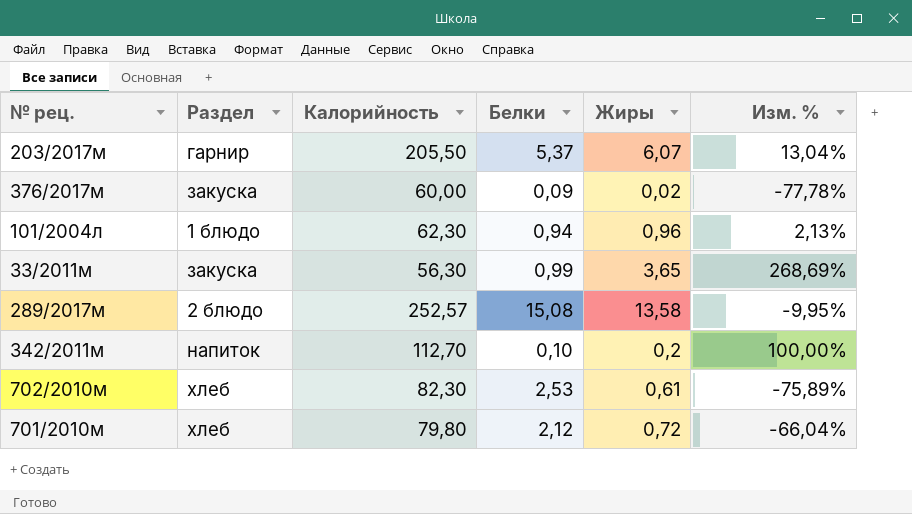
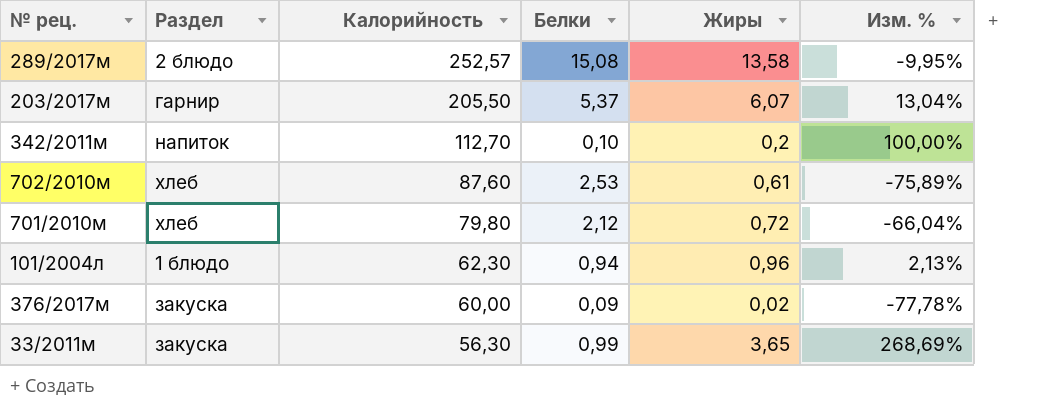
row order: none -> Калорийность descending
702/2010м | Калорийность: 82,30 -> 87,60

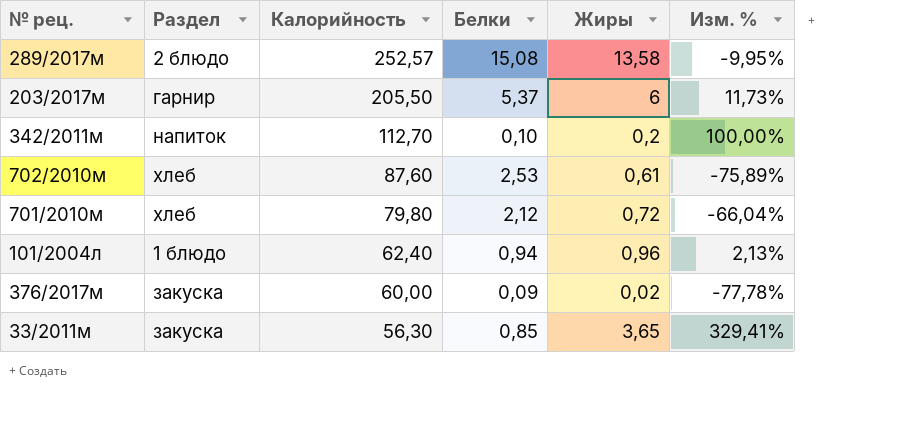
203/2017м | Жиры: 6,07 -> 6
203/2017м | Изм. %: 13,04% -> 11,73%
101/2004л | Калорийность: 62,30 -> 62,40
33/2011м | Белки: 0,99 -> 0,85
33/2011м | Изм. %: 268,69% -> 329,41%

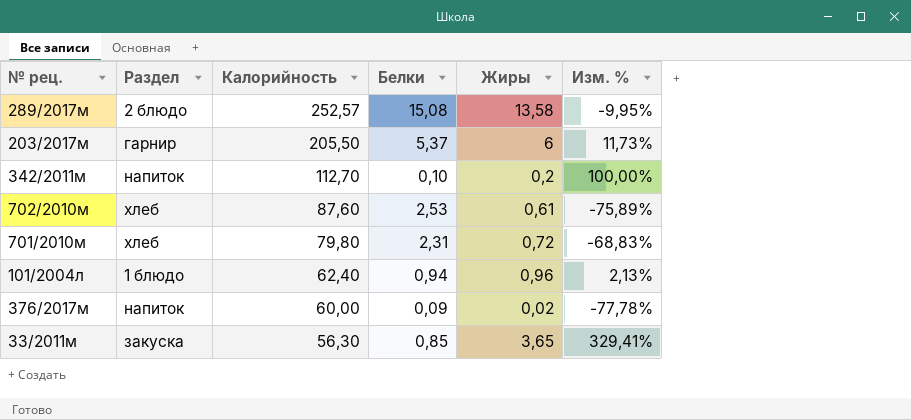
701/2010м | Белки: 2,12 -> 2,31
701/2010м | Изм. %: -66,04% -> -68,83%
376/2017м | Раздел: закуска -> напиток

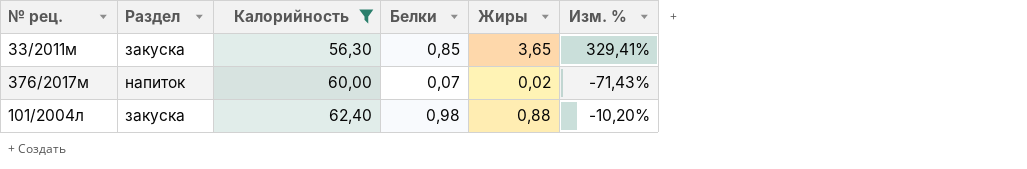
filter: none -> Калорийность <= 62,40
row order: Калорийность descending -> Калорийность ascending
376/2017м | Белки: 0,09 -> 0,07
376/2017м | Изм. %: -77,78% -> -71,43%
101/2004л | Раздел: 1 блюдо -> закуска
101/2004л | Белки: 0,94 -> 0,98
101/2004л | Жиры: 0,96 -> 0,88
101/2004л | Изм. %: 2,13% -> -10,20%

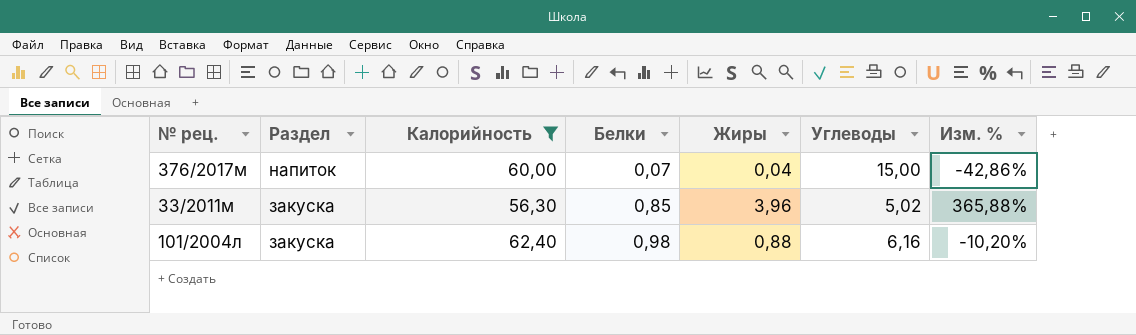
row order: Калорийность ascending -> Раздел descending
column Углеводы | position: none -> 6
376/2017м | Жиры: 0,02 -> 0,04
376/2017м | Изм. %: -71,43% -> -42,86%
33/2011м | Жиры: 3,65 -> 3,96
33/2011м | Изм. %: 329,41% -> 365,88%

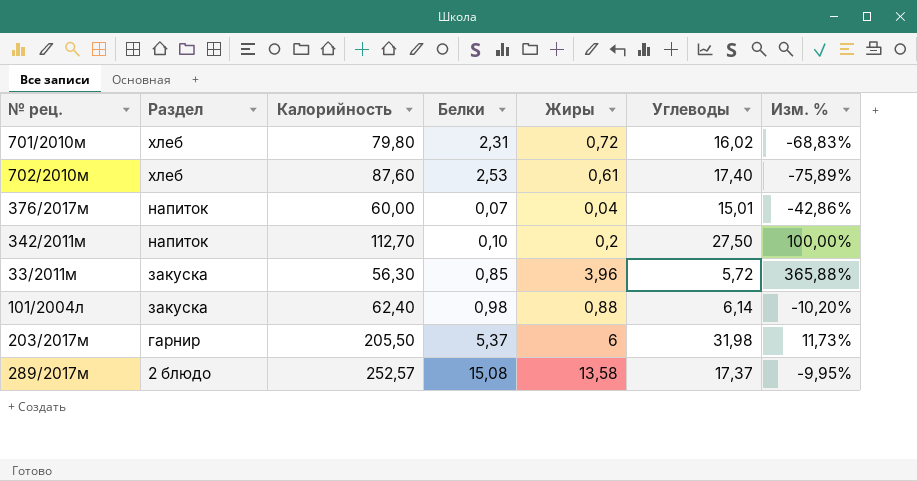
filter: Калорийность <= 62,40 -> none
376/2017м | Углеводы: 15,00 -> 15,01
33/2011м | Углеводы: 5,02 -> 5,72
101/2004л | Углеводы: 6,16 -> 6,14

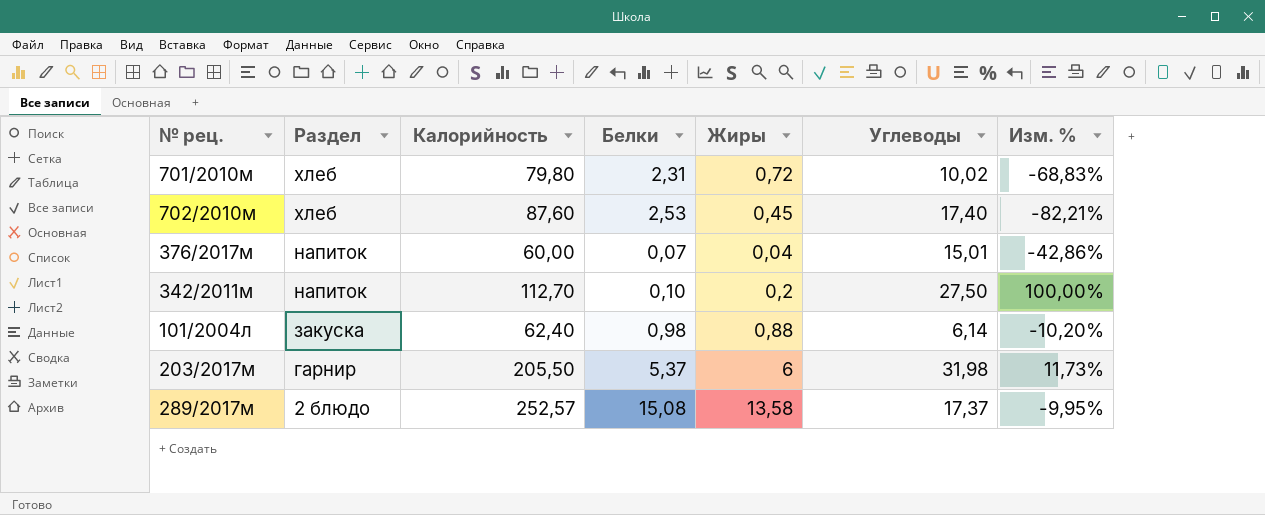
row 33/2011м: закуска | 56,30 | 0,85 | 3,96 | 5,72 | 365,88% -> none
701/2010м | Углеводы: 16,02 -> 10,02
702/2010м | Жиры: 0,61 -> 0,45
702/2010м | Изм. %: -75,89% -> -82,21%

